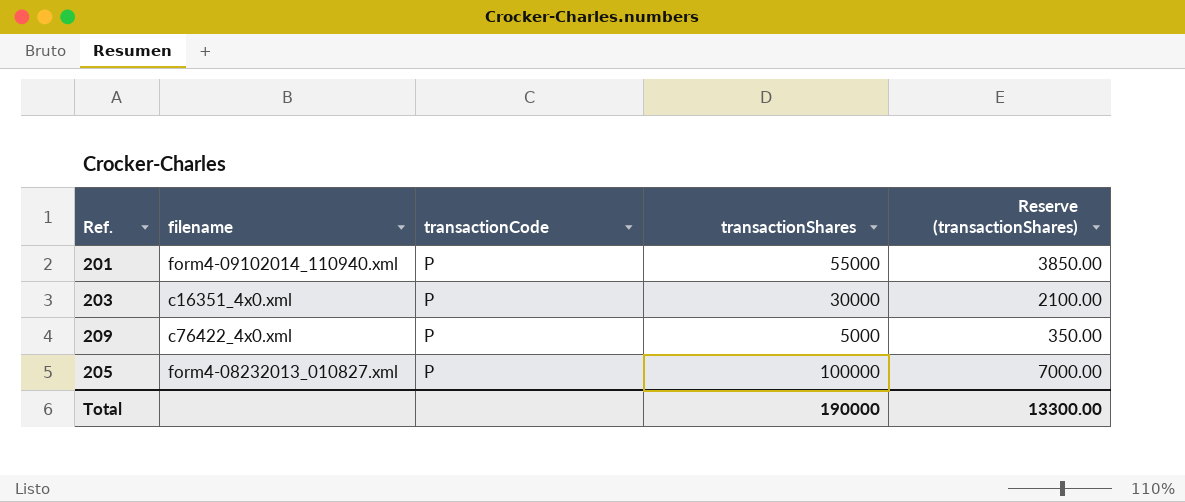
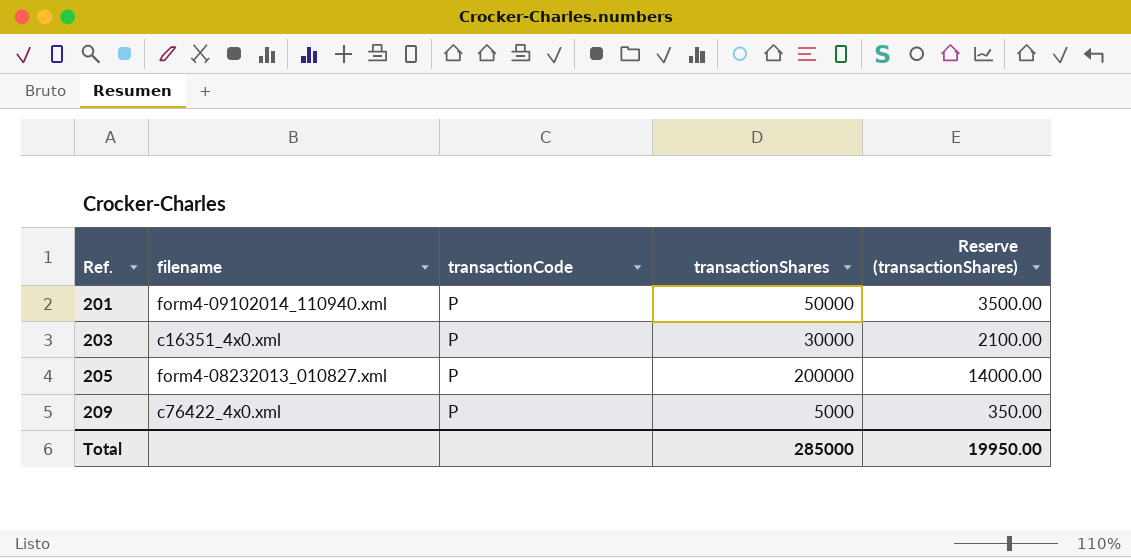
row order: none -> Ref. ascending
201 | transactionShares: 55000 -> 50000
201 | Reserve (transactionShares): 3850.00 -> 3500.00
205 | transactionShares: 100000 -> 200000
205 | Reserve (transactionShares): 7000.00 -> 14000.00
Total | transactionShares: 190000 -> 285000
Total | Reserve (transactionShares): 13300.00 -> 19950.00

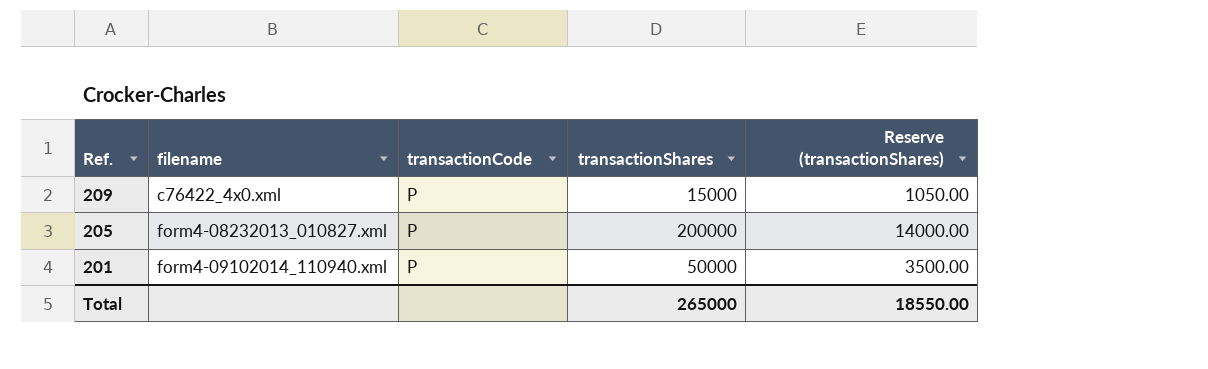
row order: Ref. ascending -> Ref. descending
row 203: c16351_4x0.xml | P | 30000 | 2100.00 -> none
209 | transactionShares: 5000 -> 15000
209 | Reserve (transactionShares): 350.00 -> 1050.00
Total | transactionShares: 285000 -> 265000
Total | Reserve (transactionShares): 19950.00 -> 18550.00

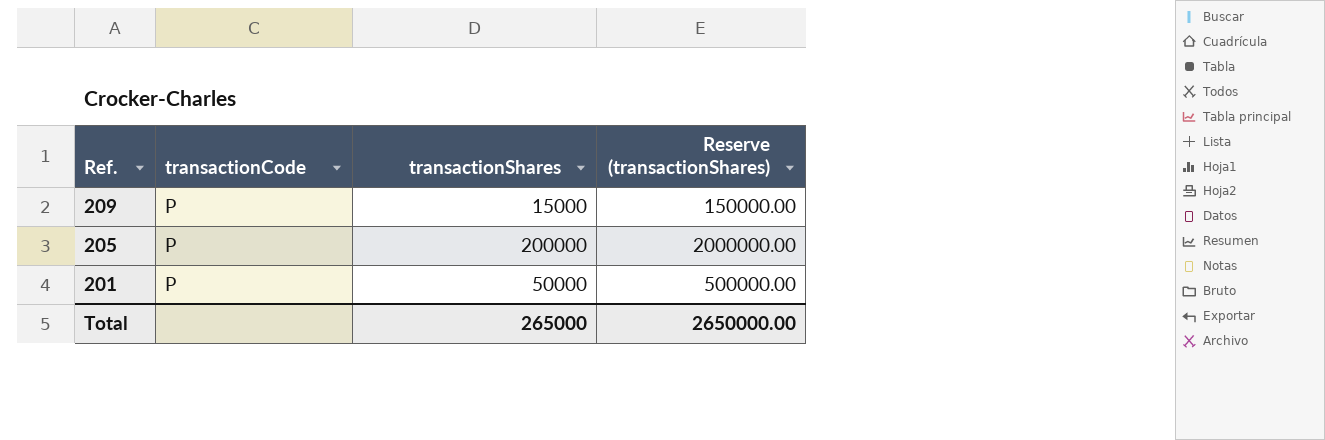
column filename | position: 2 -> none
column Reserve (transactionShares) | formula: [transactionShares] * 0.07 -> [transactionShares] * 10
Total | Reserve (transactionShares): 18550.00 -> 2650000.00

